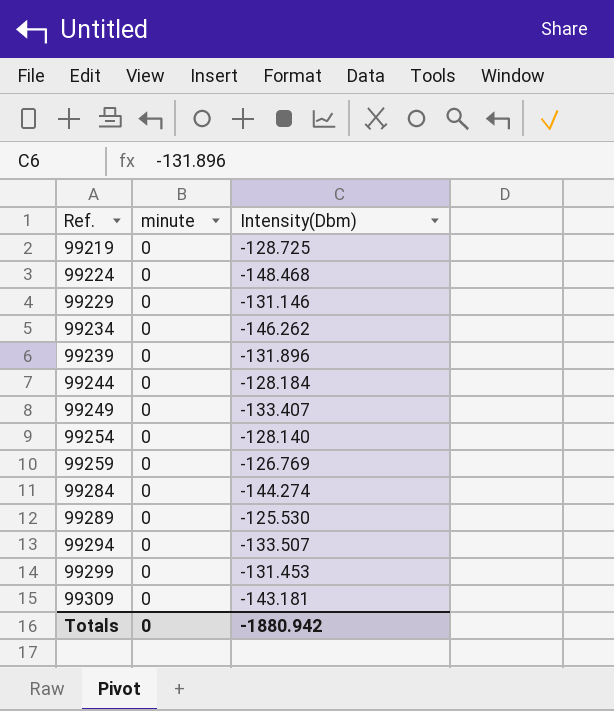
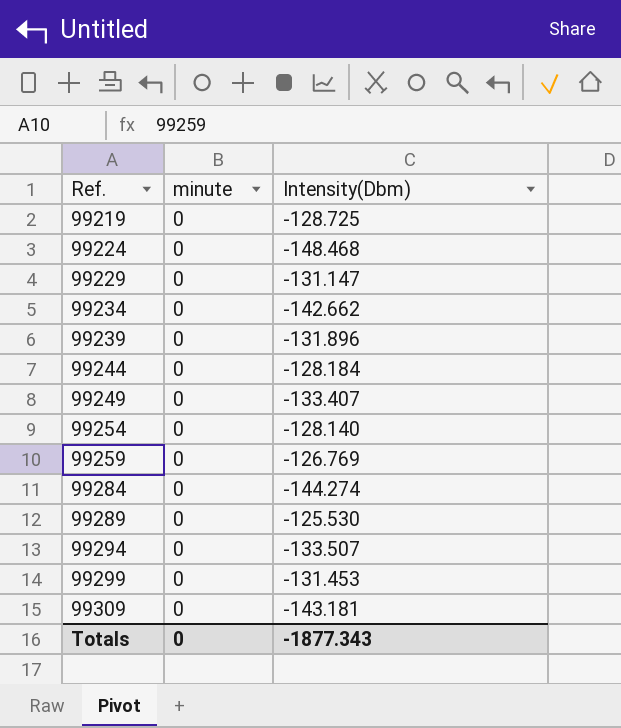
99229 | Intensity(Dbm): -131.146 -> -131.147
99234 | Intensity(Dbm): -146.262 -> -142.662
Totals | Intensity(Dbm): -1880.942 -> -1877.343

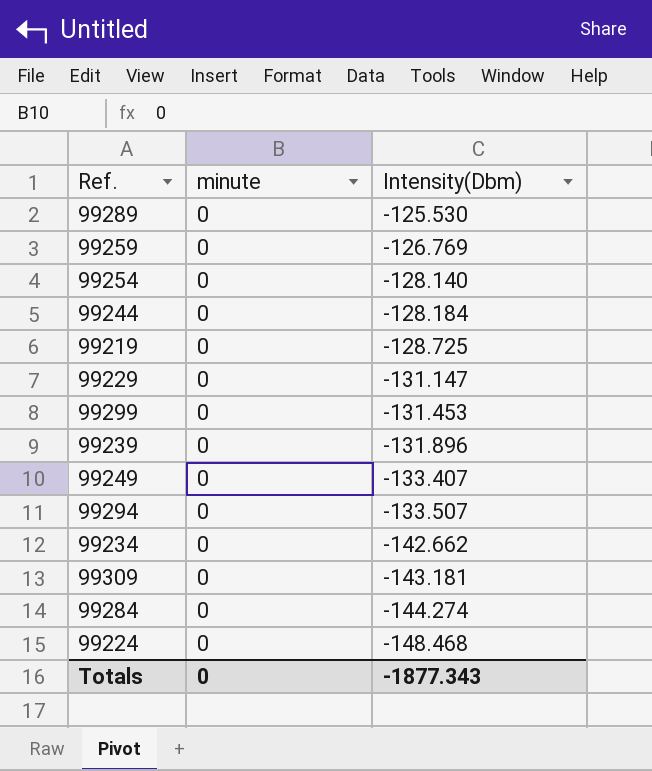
row order: Ref. ascending -> Intensity(Dbm) descending

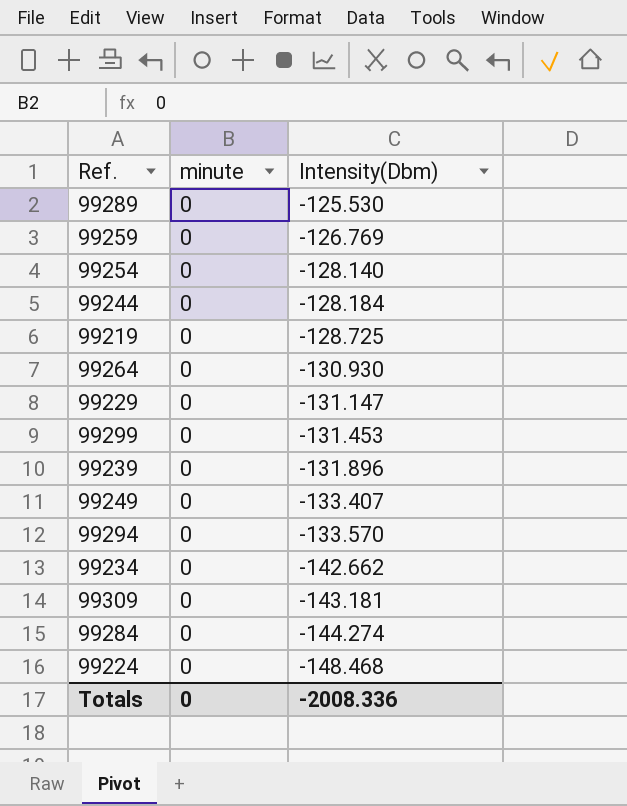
row 99264: none -> 0 | -130.930
99294 | Intensity(Dbm): -133.507 -> -133.570
Totals | Intensity(Dbm): -1877.343 -> -2008.336

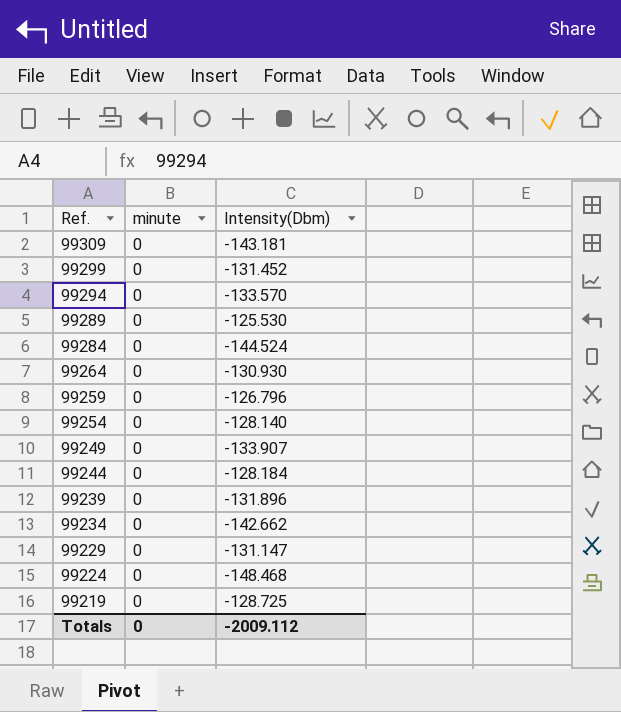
row order: Intensity(Dbm) descending -> Ref. descending
99299 | Intensity(Dbm): -131.453 -> -131.452
99284 | Intensity(Dbm): -144.274 -> -144.524
99259 | Intensity(Dbm): -126.769 -> -126.796
99249 | Intensity(Dbm): -133.407 -> -133.907
Totals | Intensity(Dbm): -2008.336 -> -2009.112

